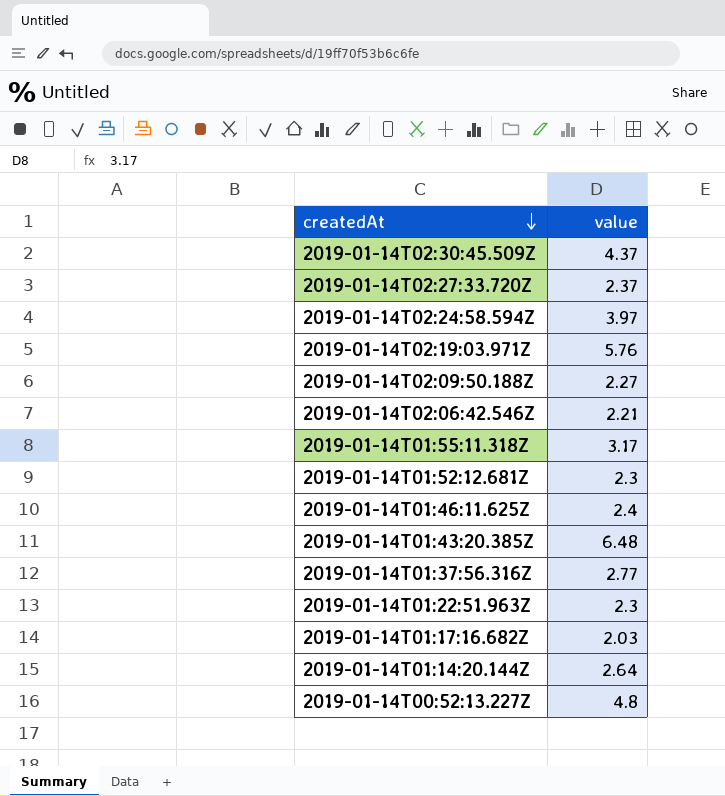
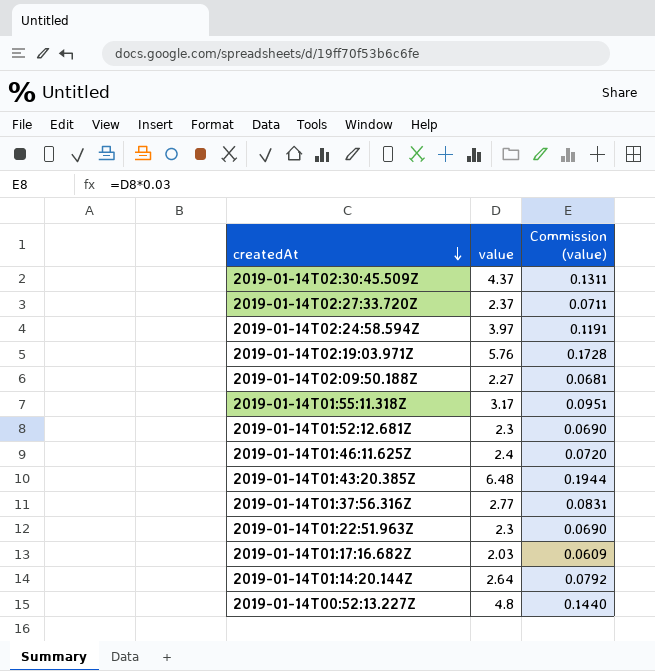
column Commission (value) | formula: none -> [value] * 0.03
row 2019-01-14T02:06:42.546Z: 2.21 -> none

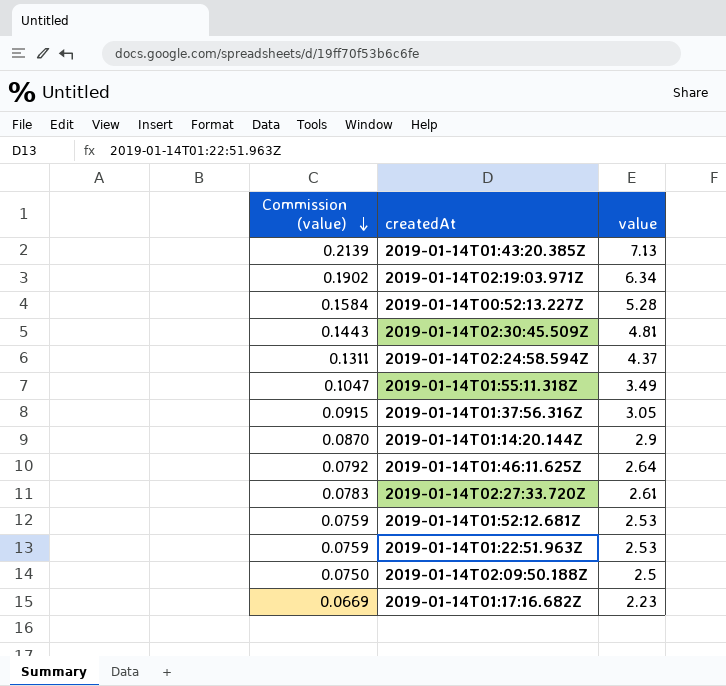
row order: createdAt descending -> Commission (value) descending
column Commission (value) | position: 3 -> 1
2019-01-14T01:43:20.385Z | Commission (value): 0.1944 -> 0.2139
2019-01-14T01:43:20.385Z | value: 6.48 -> 7.13
2019-01-14T02:19:03.971Z | Commission (value): 0.1728 -> 0.1902
2019-01-14T02:19:03.971Z | value: 5.76 -> 6.34
2019-01-14T00:52:13.227Z | Commission (value): 0.1440 -> 0.1584
2019-01-14T00:52:13.227Z | value: 4.8 -> 5.28
2019-01-14T02:30:45.509Z | Commission (value): 0.1311 -> 0.1443
2019-01-14T02:30:45.509Z | value: 4.37 -> 4.81
2019-01-14T02:24:58.594Z | Commission (value): 0.1191 -> 0.1311
2019-01-14T02:24:58.594Z | value: 3.97 -> 4.37
2019-01-14T01:55:11.318Z | Commission (value): 0.0951 -> 0.1047
2019-01-14T01:55:11.318Z | value: 3.17 -> 3.49
2019-01-14T01:37:56.316Z | Commission (value): 0.0831 -> 0.0915
2019-01-14T01:37:56.316Z | value: 2.77 -> 3.05
2019-01-14T01:14:20.144Z | Commission (value): 0.0792 -> 0.0870
2019-01-14T01:14:20.144Z | value: 2.64 -> 2.9
2019-01-14T01:46:11.625Z | Commission (value): 0.0720 -> 0.0792
2019-01-14T01:46:11.625Z | value: 2.4 -> 2.64
2019-01-14T02:27:33.720Z | Commission (value): 0.0711 -> 0.0783
2019-01-14T02:27:33.720Z | value: 2.37 -> 2.61
2019-01-14T01:52:12.681Z | Commission (value): 0.0690 -> 0.0759
2019-01-14T01:52:12.681Z | value: 2.3 -> 2.53
2019-01-14T01:22:51.963Z | Commission (value): 0.0690 -> 0.0759
2019-01-14T01:22:51.963Z | value: 2.3 -> 2.53
2019-01-14T02:09:50.188Z | Commission (value): 0.0681 -> 0.0750
2019-01-14T02:09:50.188Z | value: 2.27 -> 2.5
2019-01-14T01:17:16.682Z | Commission (value): 0.0609 -> 0.0669
2019-01-14T01:17:16.682Z | value: 2.03 -> 2.23

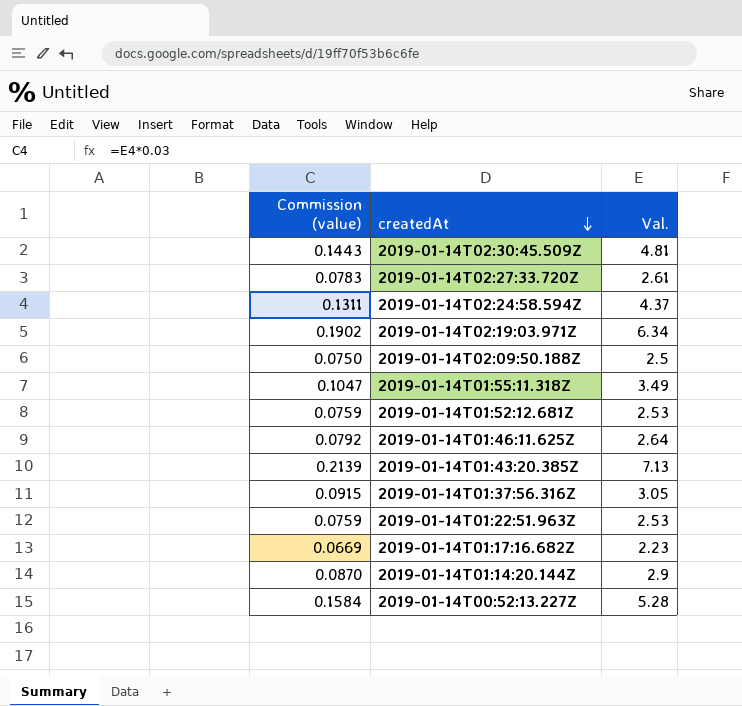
row order: Commission (value) descending -> createdAt descending
column name: value -> Val.

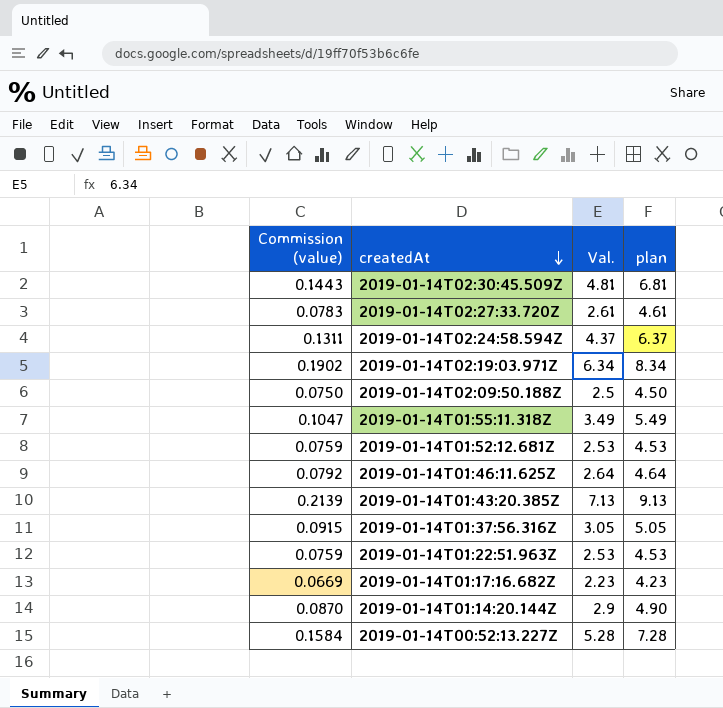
column plan | formula: none -> [Val.] + 2

